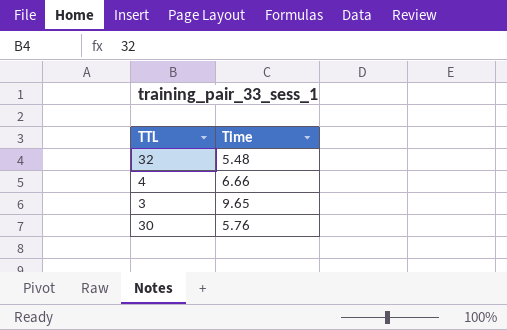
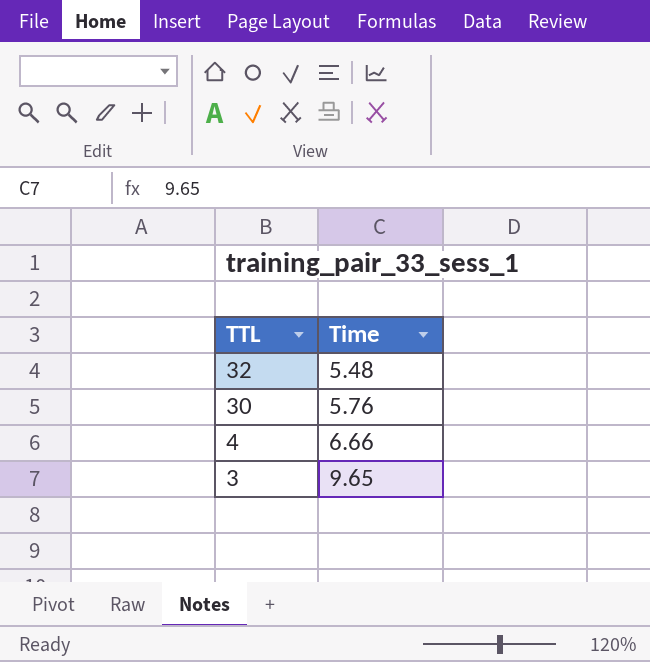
row order: none -> TTL descending

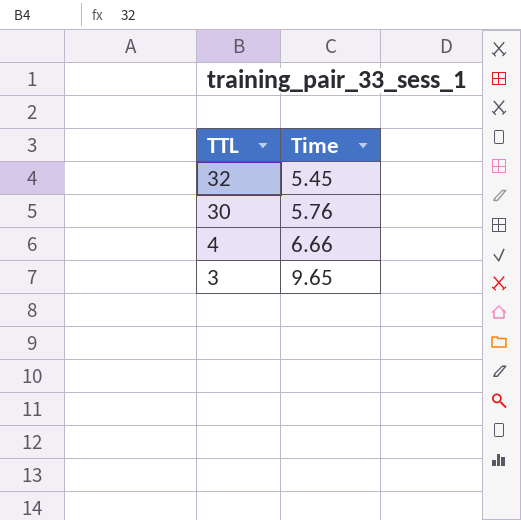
32 | Time: 5.48 -> 5.45

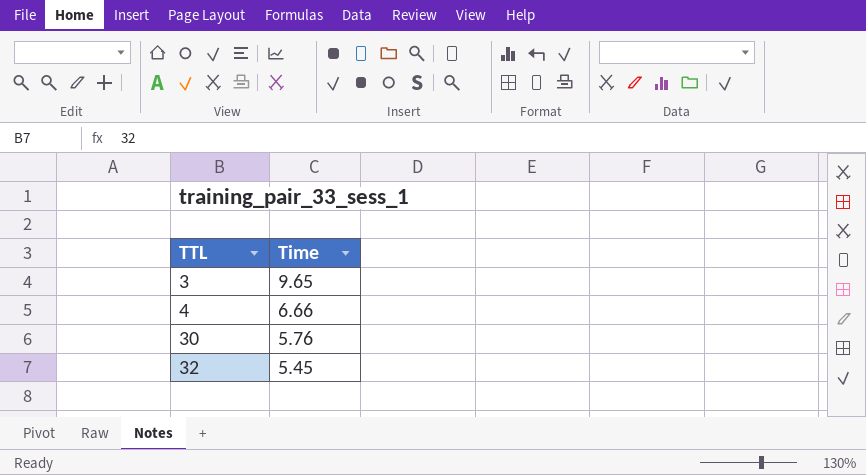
row order: TTL descending -> TTL ascending

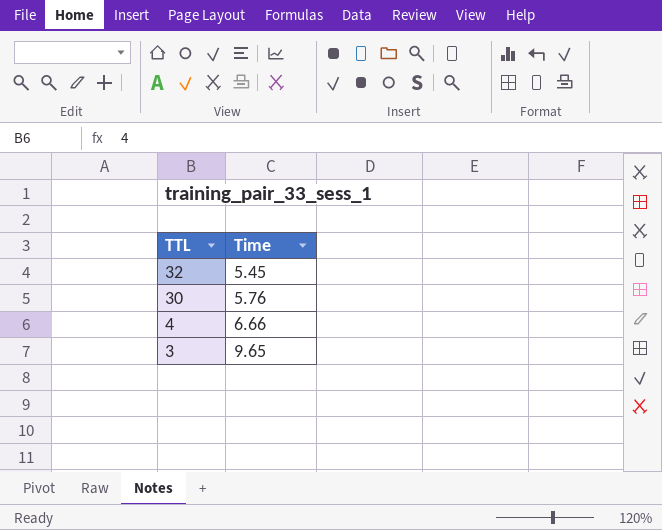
row order: TTL ascending -> TTL descending

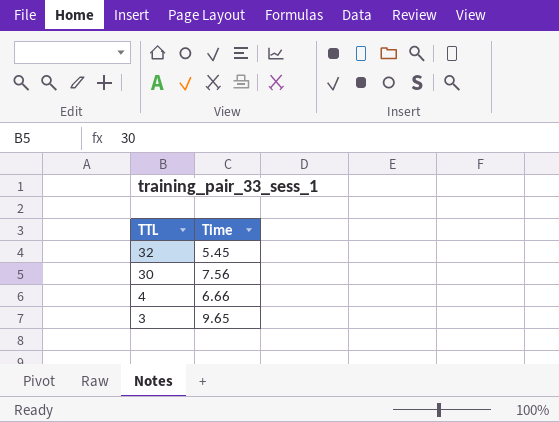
30 | Time: 5.76 -> 7.56

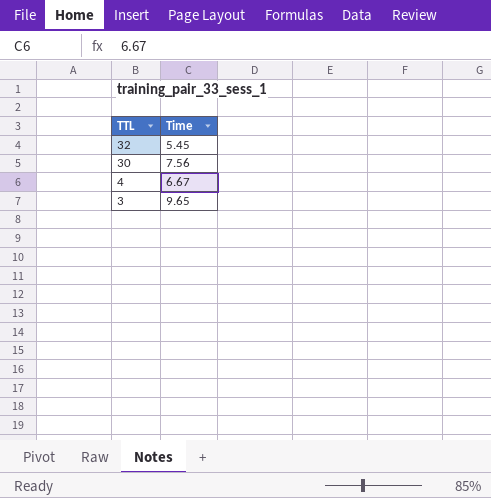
4 | Time: 6.66 -> 6.67

